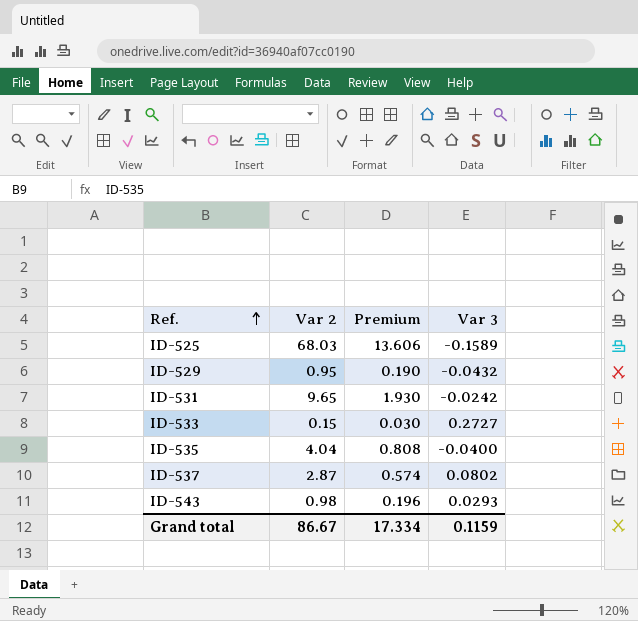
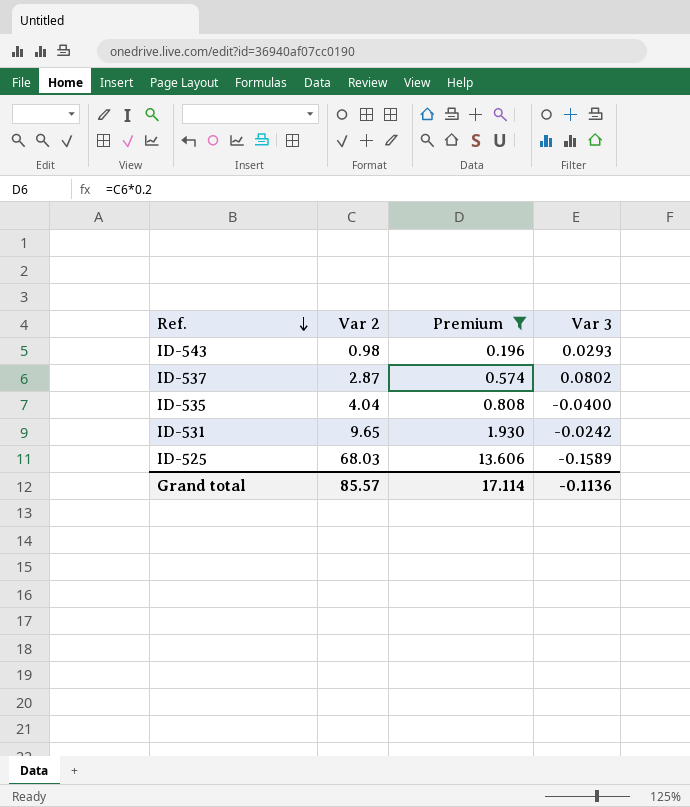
filter: none -> Premium >= 0.196
row order: Ref. ascending -> Ref. descending
Grand total | Var 2: 86.67 -> 85.57
Grand total | Premium: 17.334 -> 17.114
Grand total | Var 3: 0.1159 -> -0.1136

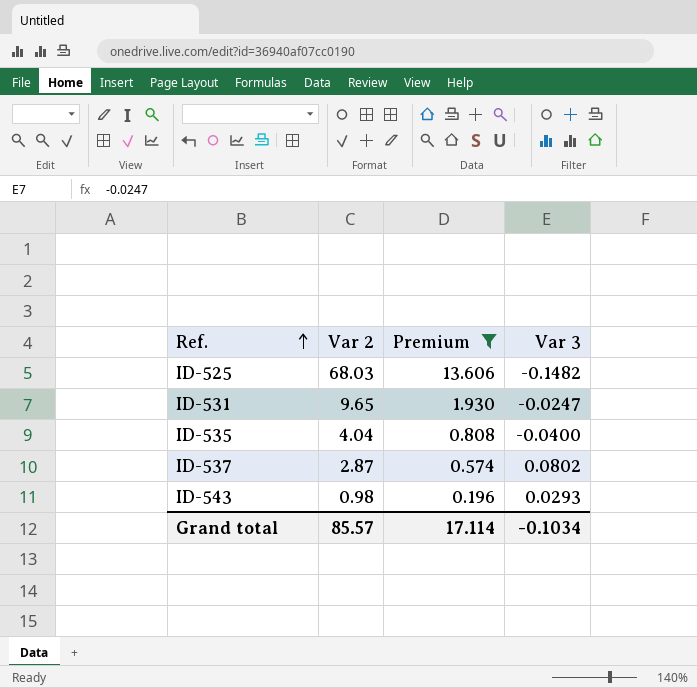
row order: Ref. descending -> Ref. ascending
ID-525 | Var 3: -0.1589 -> -0.1482
ID-531 | Var 3: -0.0242 -> -0.0247
Grand total | Var 3: -0.1136 -> -0.1034

